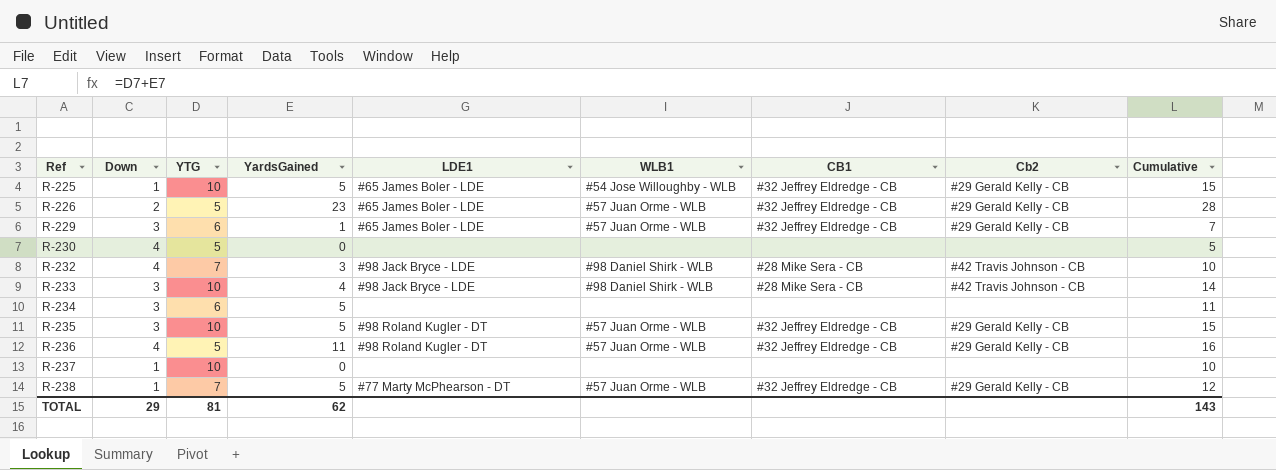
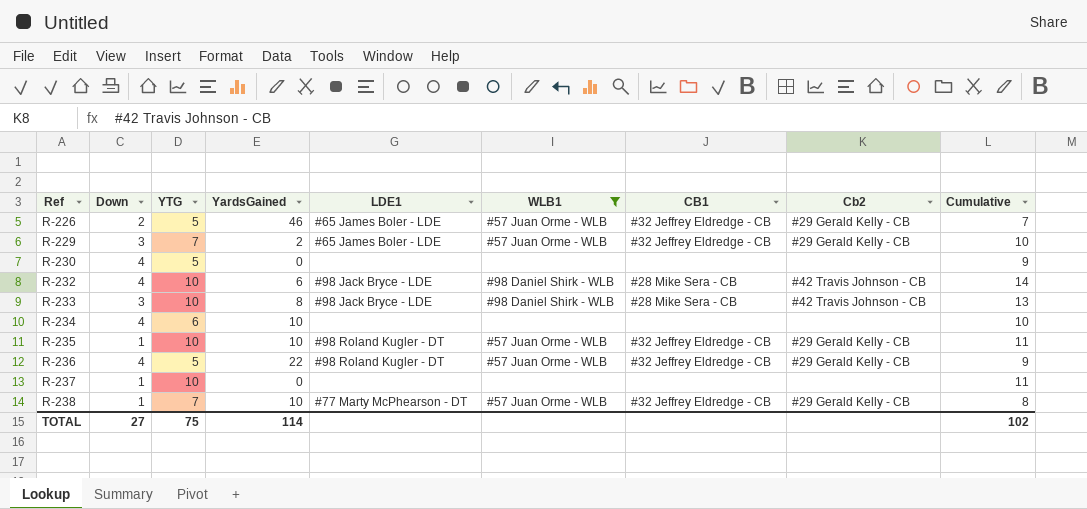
filter: none -> WLB1 != #54 Jose Willoughby - WLB
column Cumulative | formula: [YTG] + [YardsGained] -> [Down] + [YTG]
R-226 | YardsGained: 23 -> 46
R-229 | YTG: 6 -> 7
R-229 | YardsGained: 1 -> 2
R-232 | YTG: 7 -> 10
R-232 | YardsGained: 3 -> 6
R-233 | YardsGained: 4 -> 8
R-234 | Down: 3 -> 4
R-234 | YardsGained: 5 -> 10
R-235 | Down: 3 -> 1
R-235 | YardsGained: 5 -> 10
R-236 | YardsGained: 11 -> 22
R-238 | YardsGained: 5 -> 10
TOTAL | Down: 29 -> 27
TOTAL | YTG: 81 -> 75
TOTAL | YardsGained: 62 -> 114
TOTAL | Cumulative: 143 -> 102

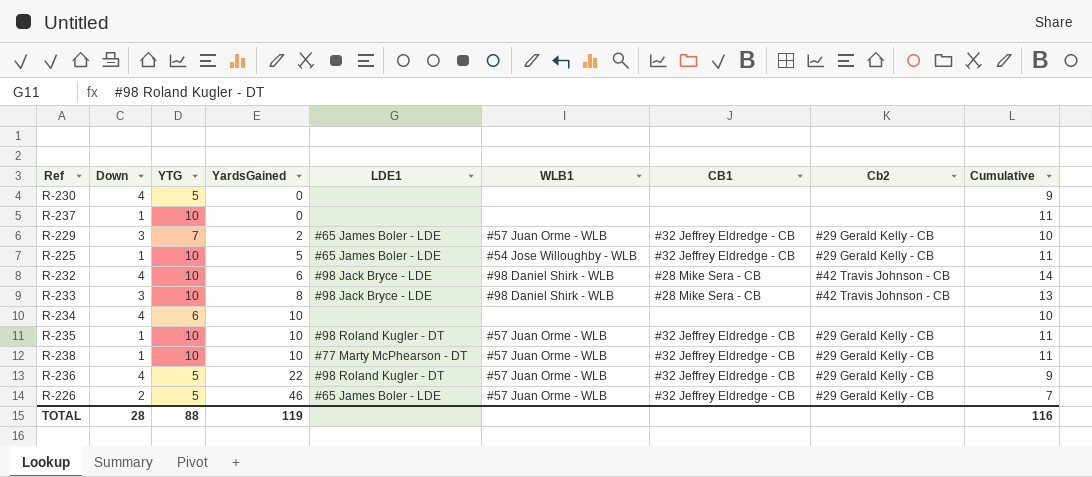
filter: WLB1 != #54 Jose Willoughby - WLB -> none
row order: Ref ascending -> YardsGained ascending
R-238 | YTG: 7 -> 10
R-238 | Cumulative: 8 -> 11
TOTAL | Down: 27 -> 28
TOTAL | YTG: 75 -> 88
TOTAL | YardsGained: 114 -> 119
TOTAL | Cumulative: 102 -> 116

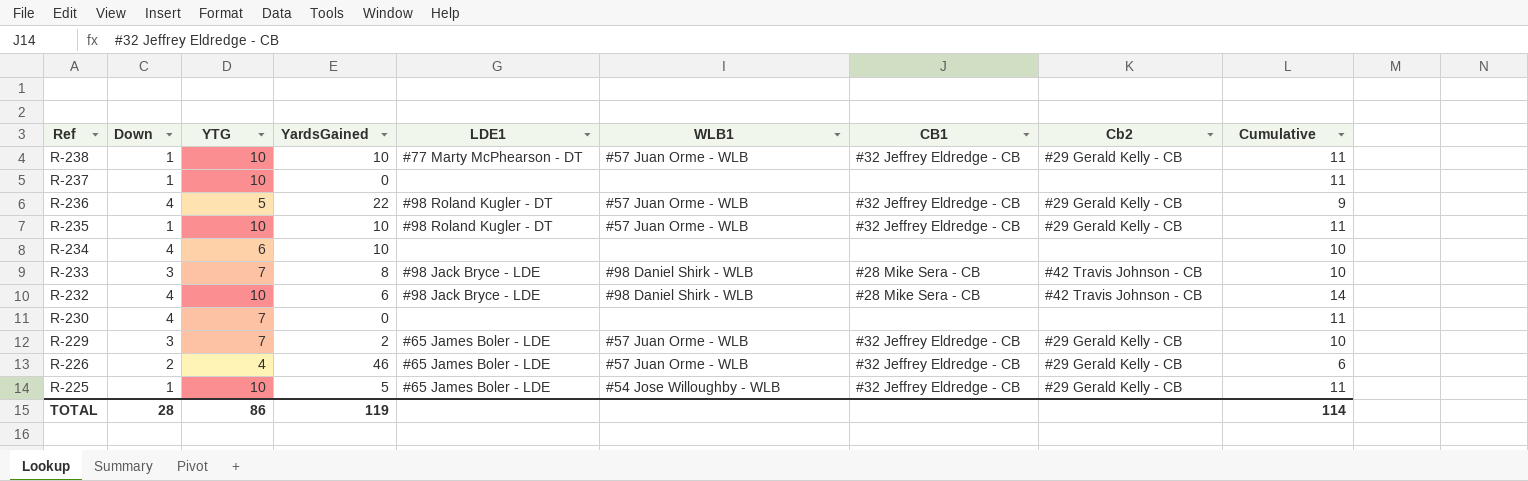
row order: YardsGained ascending -> Ref descending
R-233 | YTG: 10 -> 7
R-233 | Cumulative: 13 -> 10
R-230 | YTG: 5 -> 7
R-230 | Cumulative: 9 -> 11
R-226 | YTG: 5 -> 4
R-226 | Cumulative: 7 -> 6
TOTAL | YTG: 88 -> 86
TOTAL | Cumulative: 116 -> 114

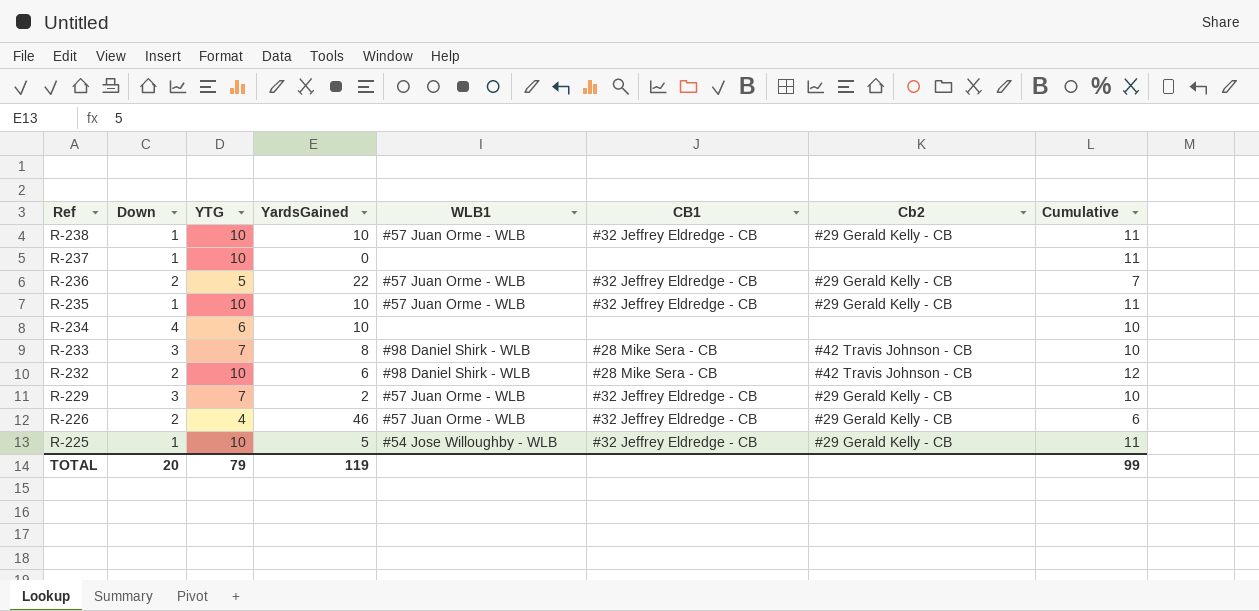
column LDE1 | position: 5 -> none
row R-230: 4 | 7 | 0 | none | none | none | none | 11 -> none
R-236 | Down: 4 -> 2
R-236 | Cumulative: 9 -> 7
R-232 | Down: 4 -> 2
R-232 | Cumulative: 14 -> 12
TOTAL | Down: 28 -> 20
TOTAL | YTG: 86 -> 79
TOTAL | Cumulative: 114 -> 99

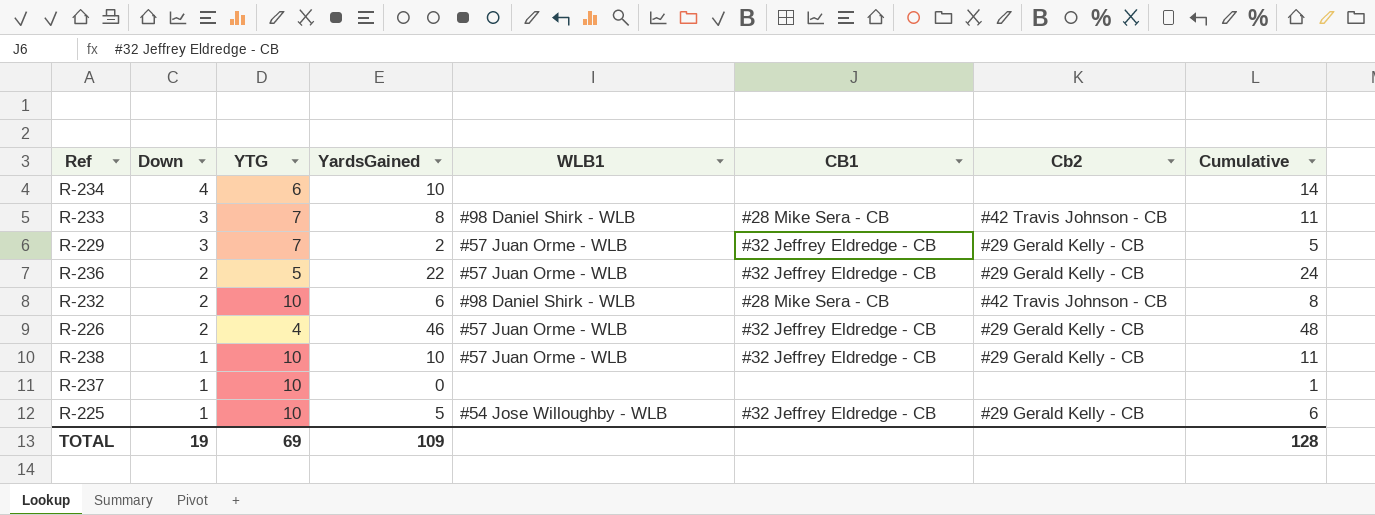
row order: Ref descending -> Down descending
column Cumulative | formula: [Down] + [YTG] -> [Down] + [YardsGained]
row R-235: 1 | 10 | 10 | #57 Juan Orme - WLB | #32 Jeffrey Eldredge - CB | #29 Gerald Kelly - CB | 11 -> none
TOTAL | Down: 20 -> 19
TOTAL | YTG: 79 -> 69
TOTAL | YardsGained: 119 -> 109
TOTAL | Cumulative: 99 -> 128

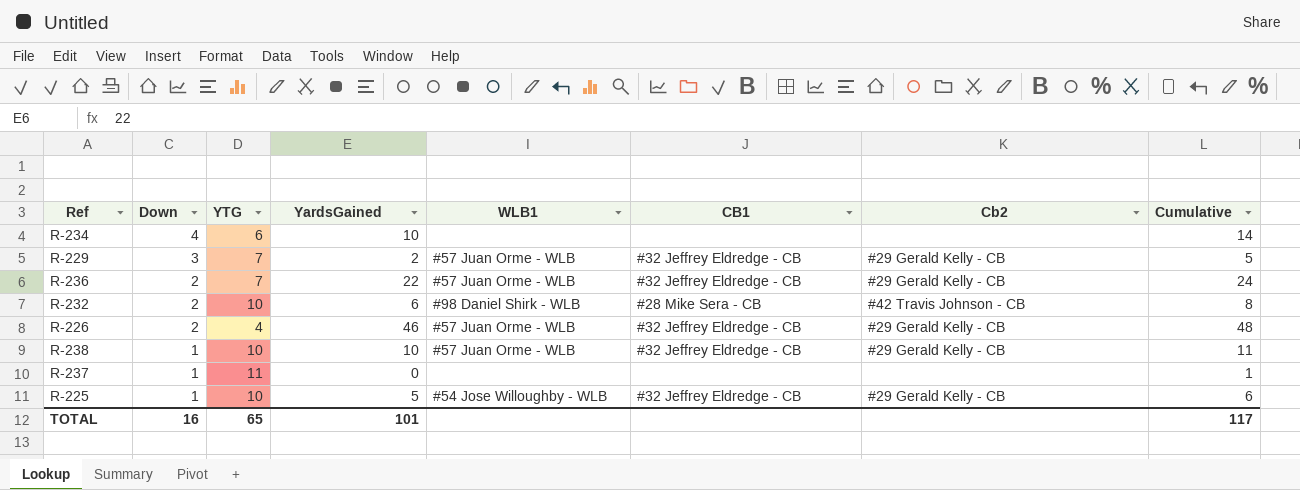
row R-233: 3 | 7 | 8 | #98 Daniel Shirk - WLB | #28 Mike Sera - CB | #42 Travis Johnson - CB | 11 -> none
R-236 | YTG: 5 -> 7
R-237 | YTG: 10 -> 11
TOTAL | Down: 19 -> 16
TOTAL | YTG: 69 -> 65
TOTAL | YardsGained: 109 -> 101
TOTAL | Cumulative: 128 -> 117

